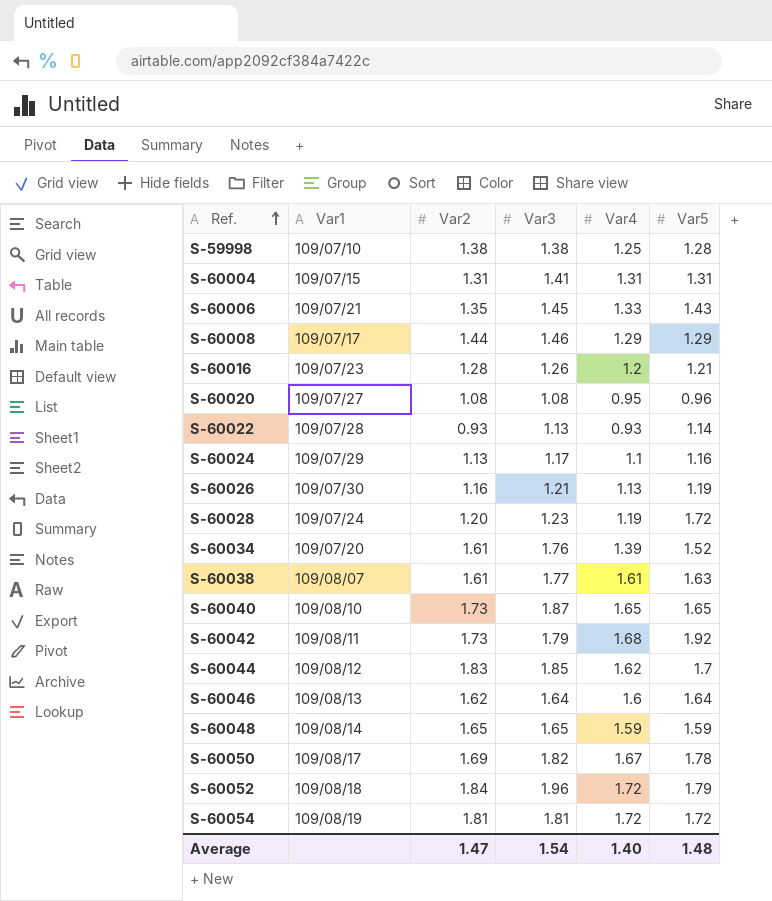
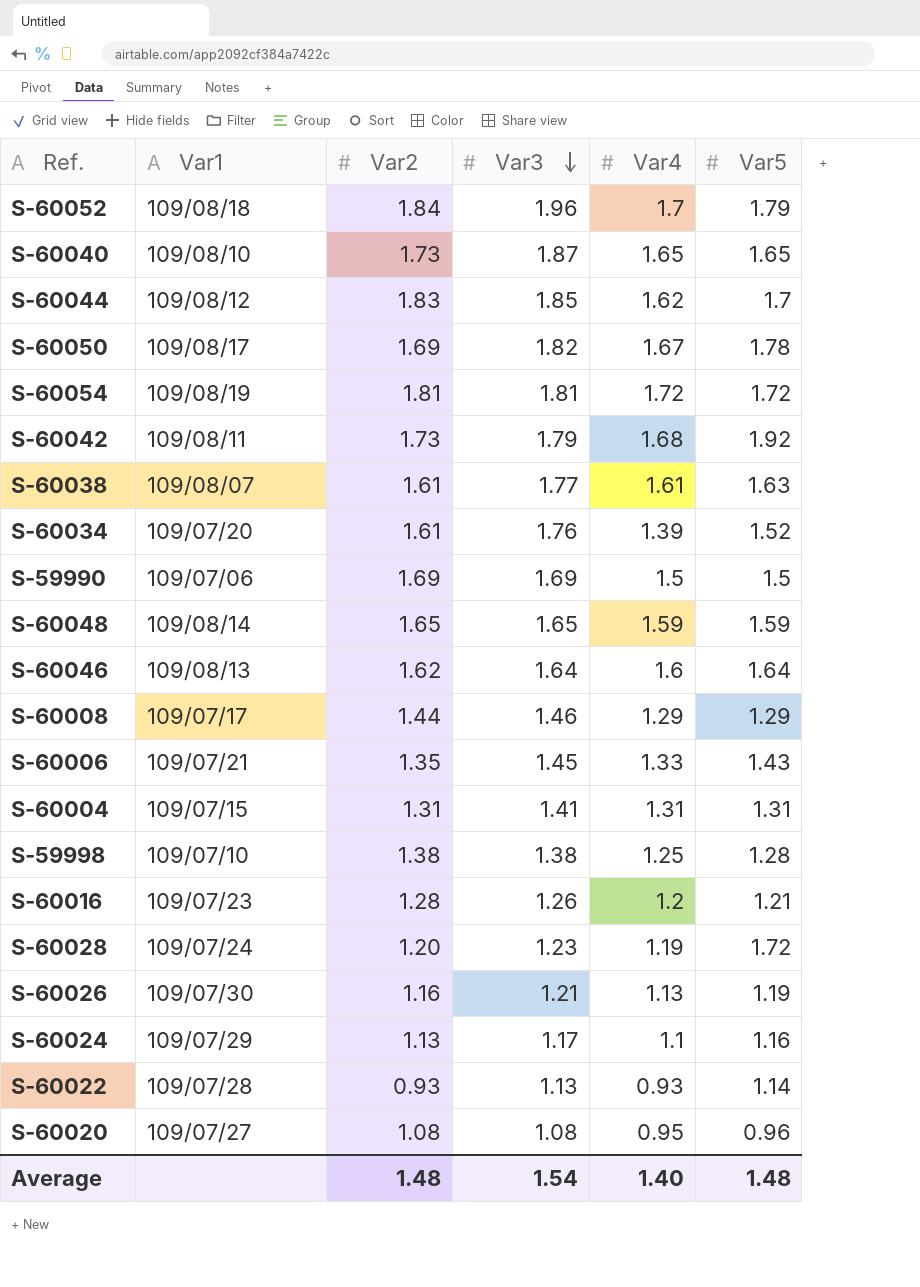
row order: Ref. ascending -> Var3 descending
S-60052 | Var4: 1.72 -> 1.7
row S-59990: none -> 109/07/06 | 1.69 | 1.69 | 1.5 | 1.5
Average | Var2: 1.47 -> 1.48

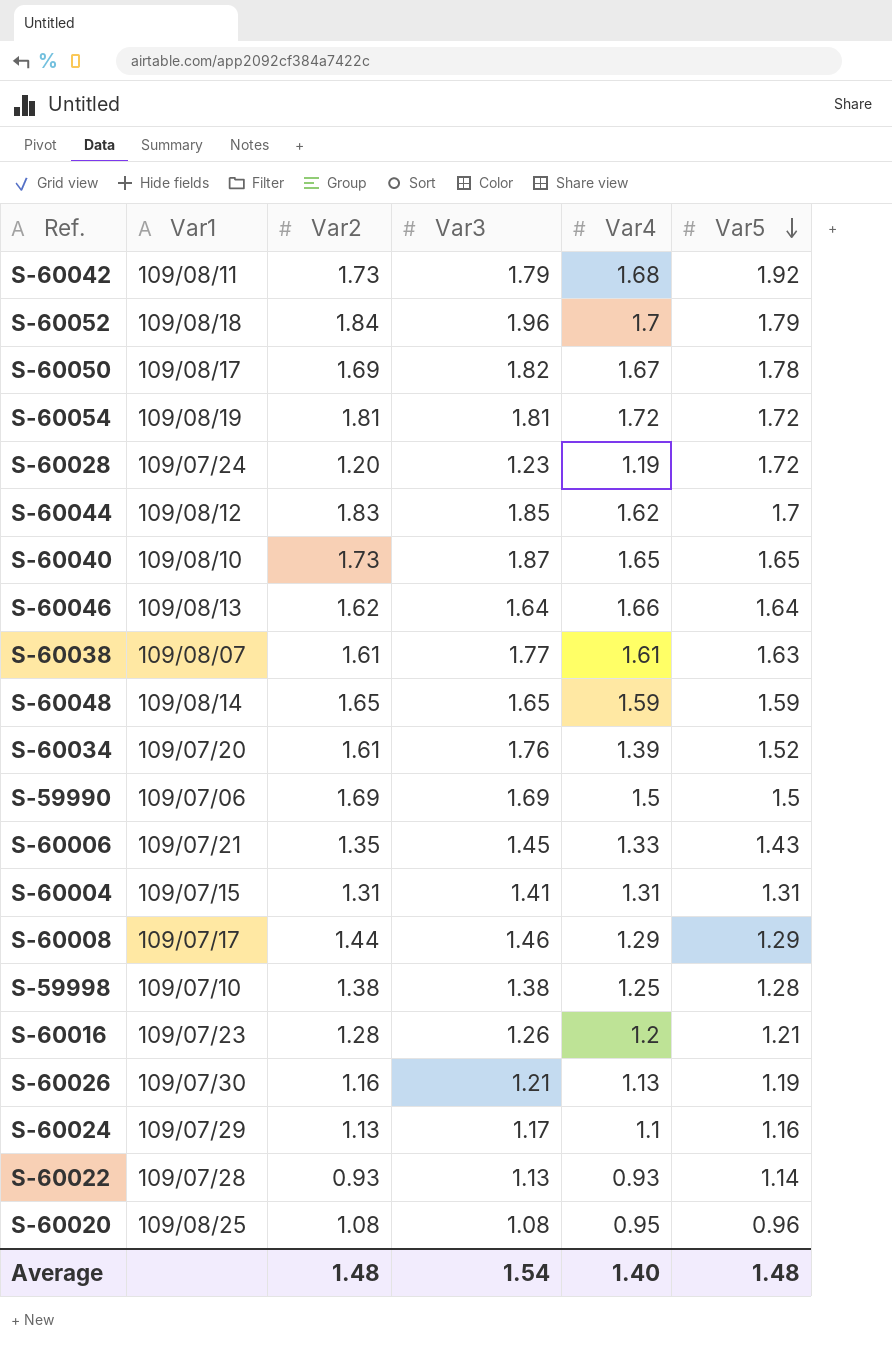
row order: Var3 descending -> Var5 descending
S-60046 | Var4: 1.6 -> 1.66
S-60020 | Var1: 109/07/27 -> 109/08/25

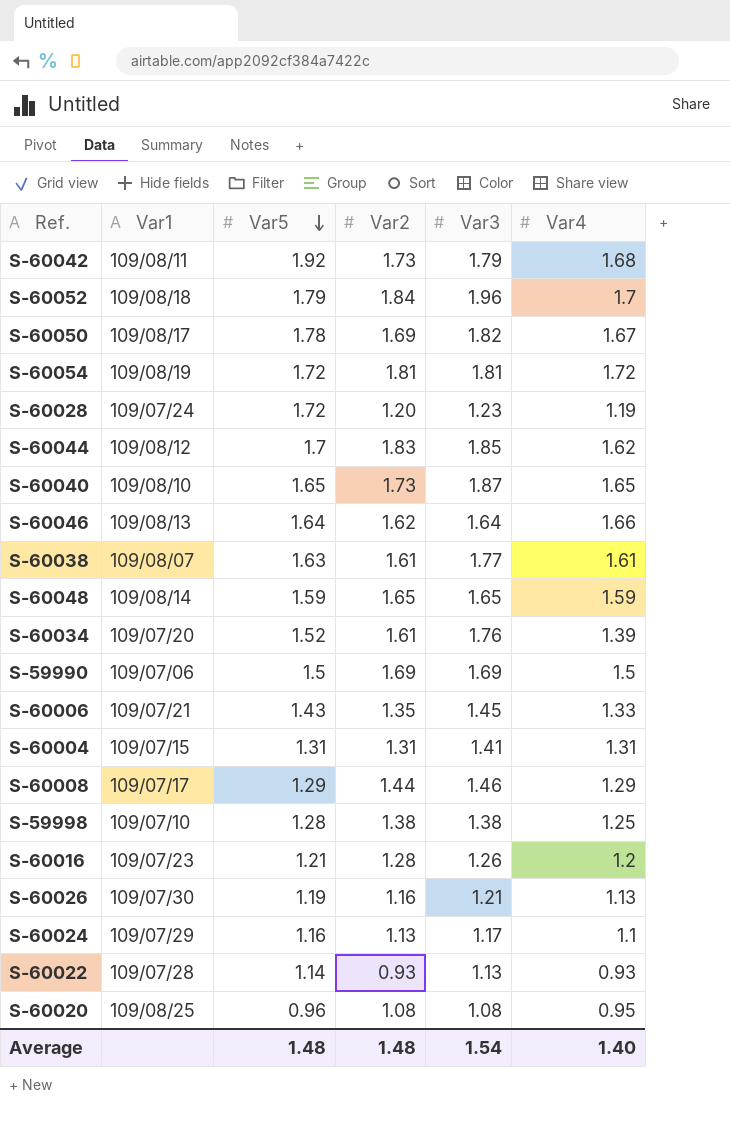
column Var5 | position: 6 -> 3

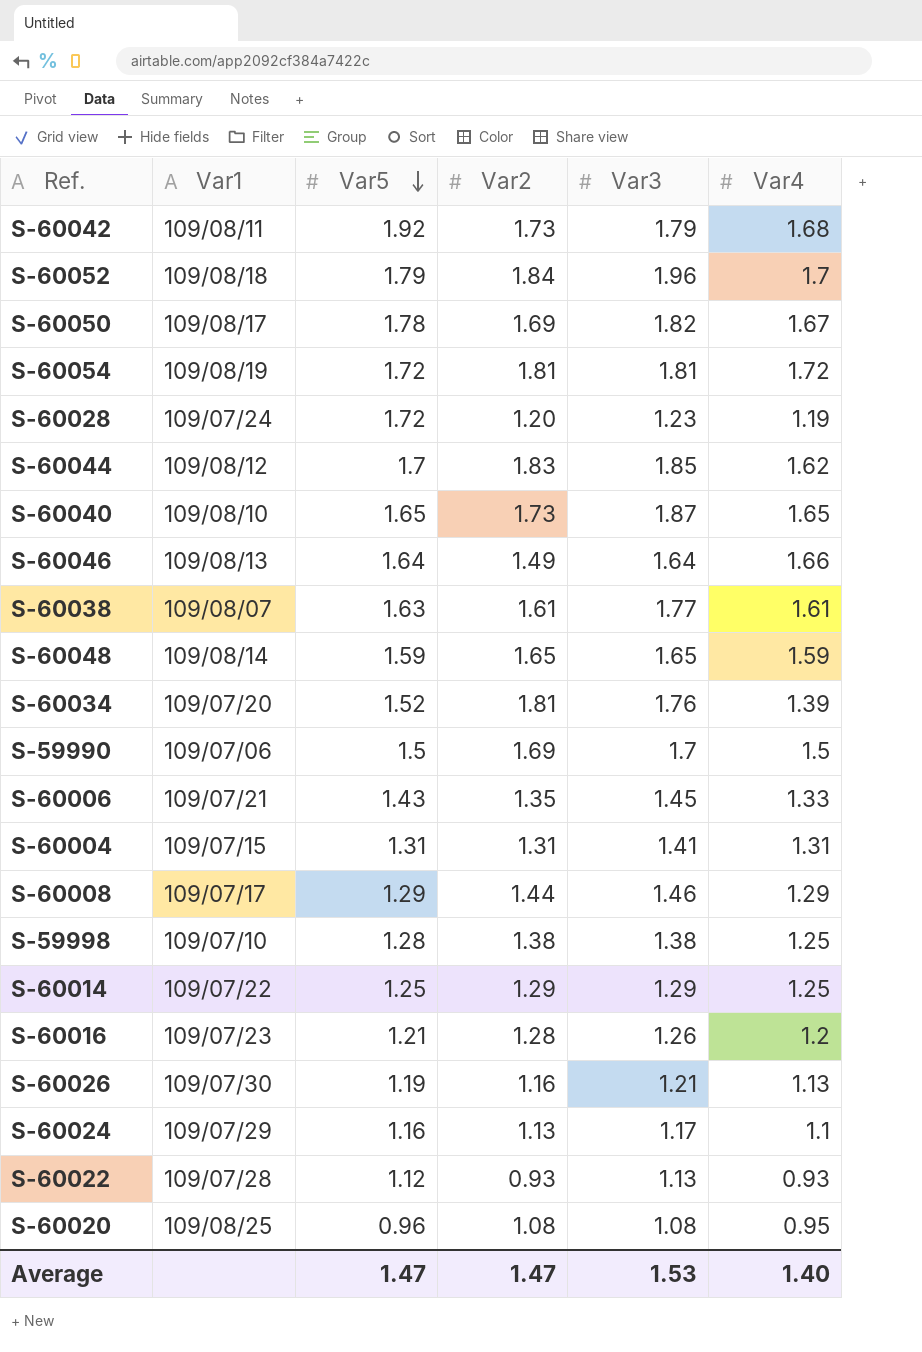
S-60046 | Var2: 1.62 -> 1.49
S-60034 | Var2: 1.61 -> 1.81
S-59990 | Var3: 1.69 -> 1.7
row S-60014: none -> 109/07/22 | 1.25 | 1.29 | 1.29 | 1.25
S-60022 | Var5: 1.14 -> 1.12
Average | Var5: 1.48 -> 1.47
Average | Var2: 1.48 -> 1.47
Average | Var3: 1.54 -> 1.53

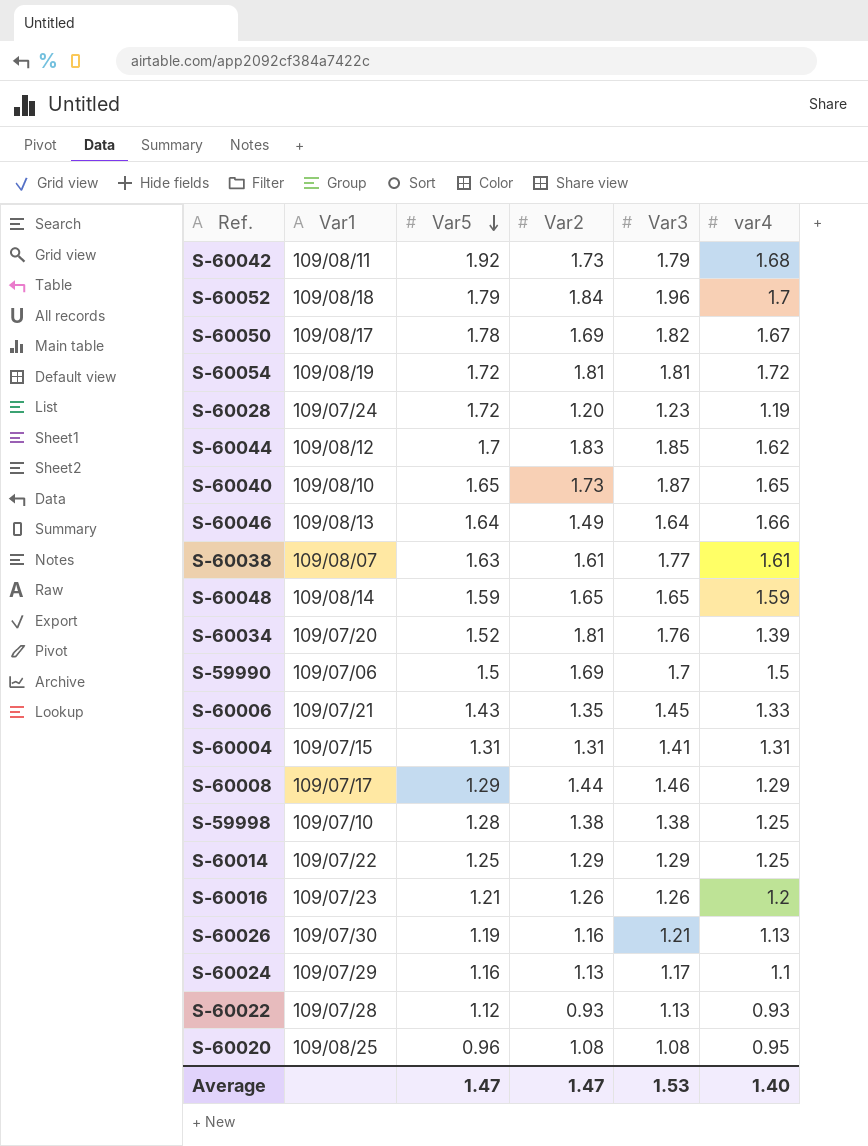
column name: Var4 -> var4
S-60016 | Var2: 1.28 -> 1.26

